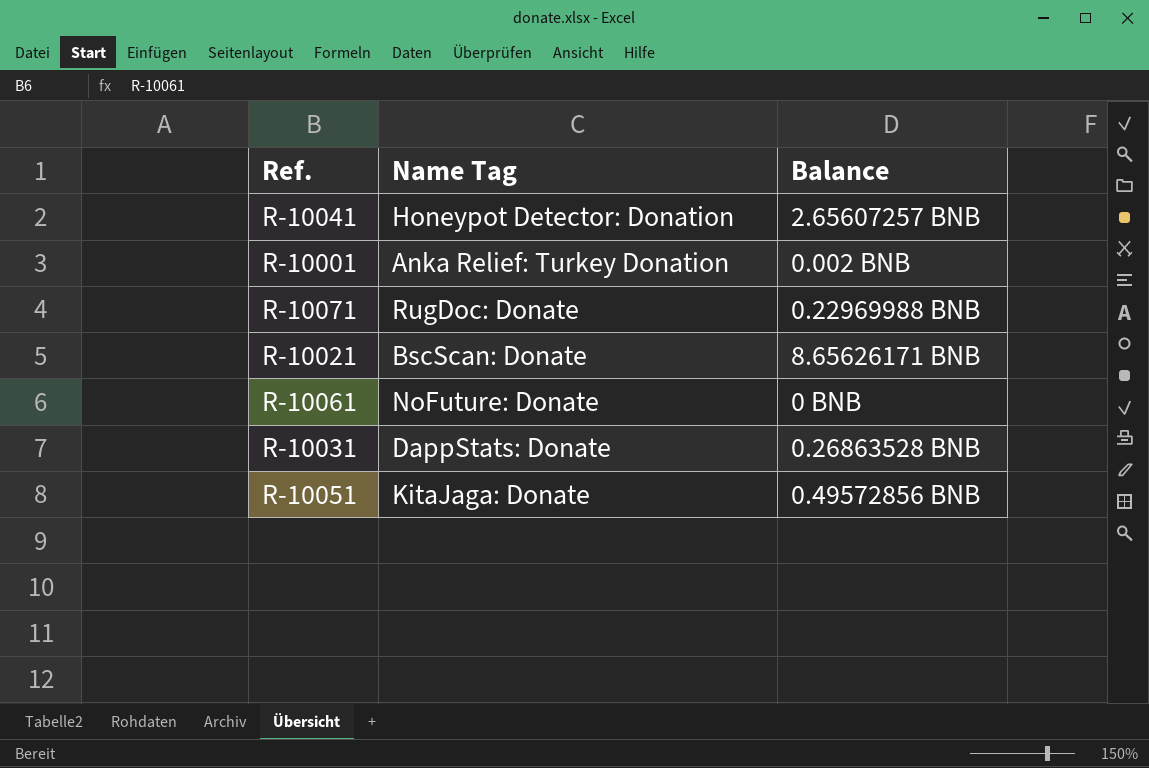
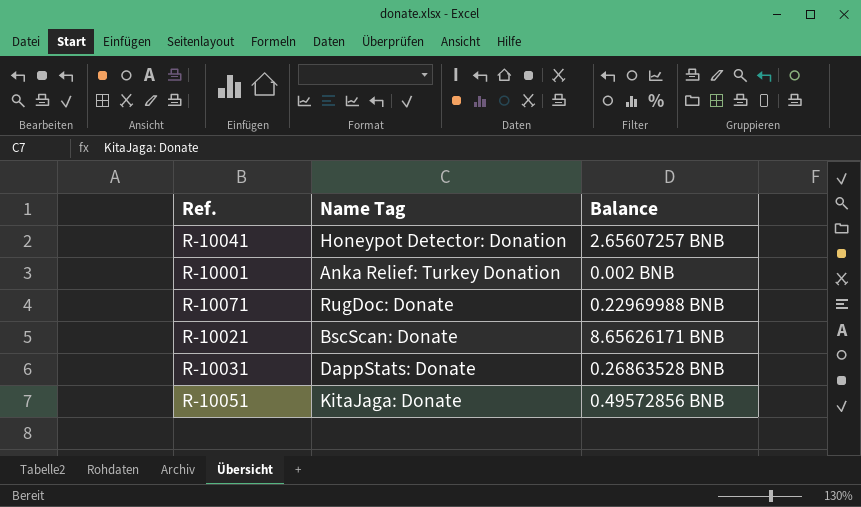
row R-10061: NoFuture: Donate | 0 BNB -> none

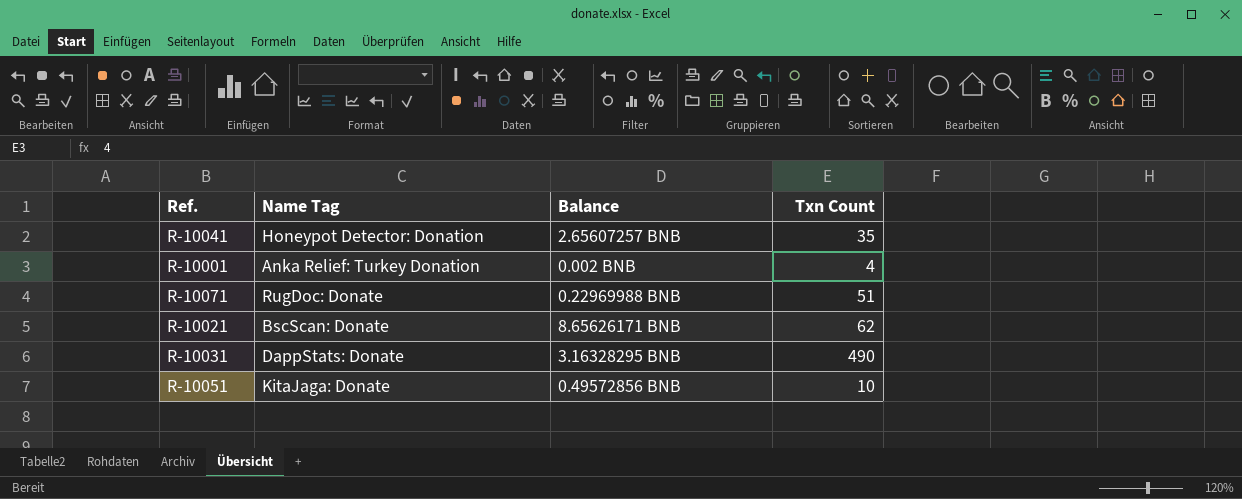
column Txn Count | position: none -> 4
R-10031 | Balance: 0.26863528 BNB -> 3.16328295 BNB

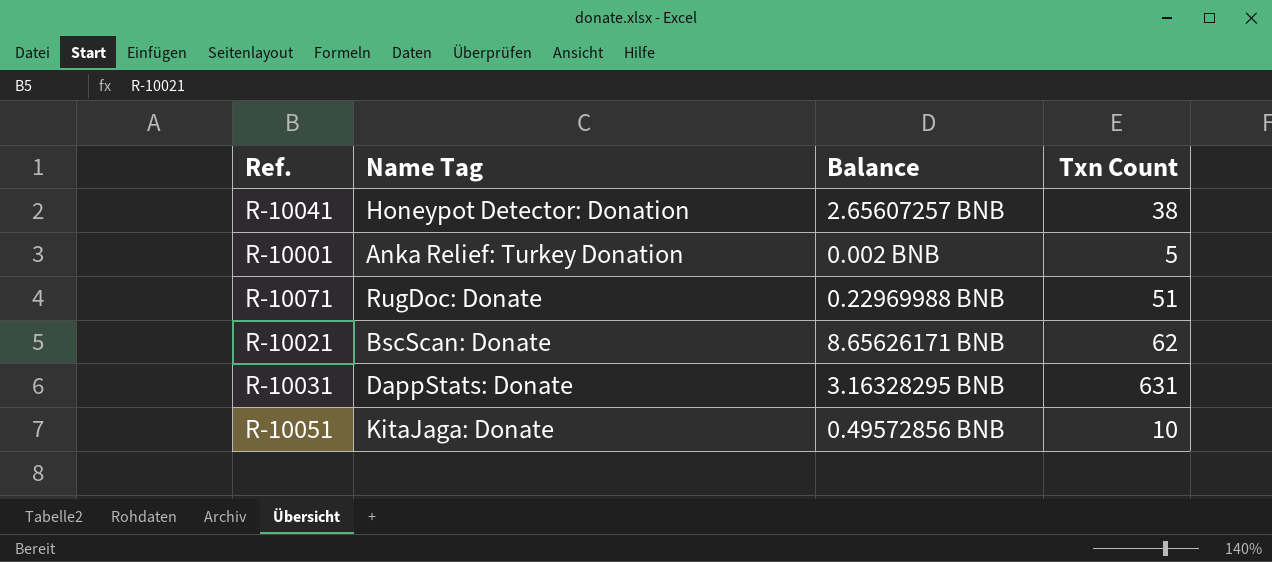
R-10041 | Txn Count: 35 -> 38
R-10001 | Txn Count: 4 -> 5
R-10031 | Txn Count: 490 -> 631

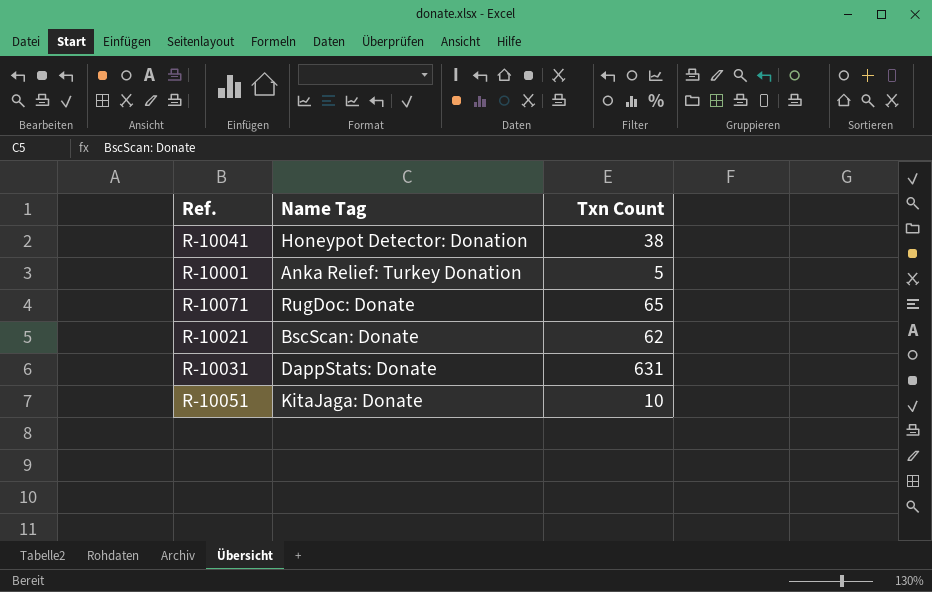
column Balance | position: 3 -> none
R-10071 | Txn Count: 51 -> 65

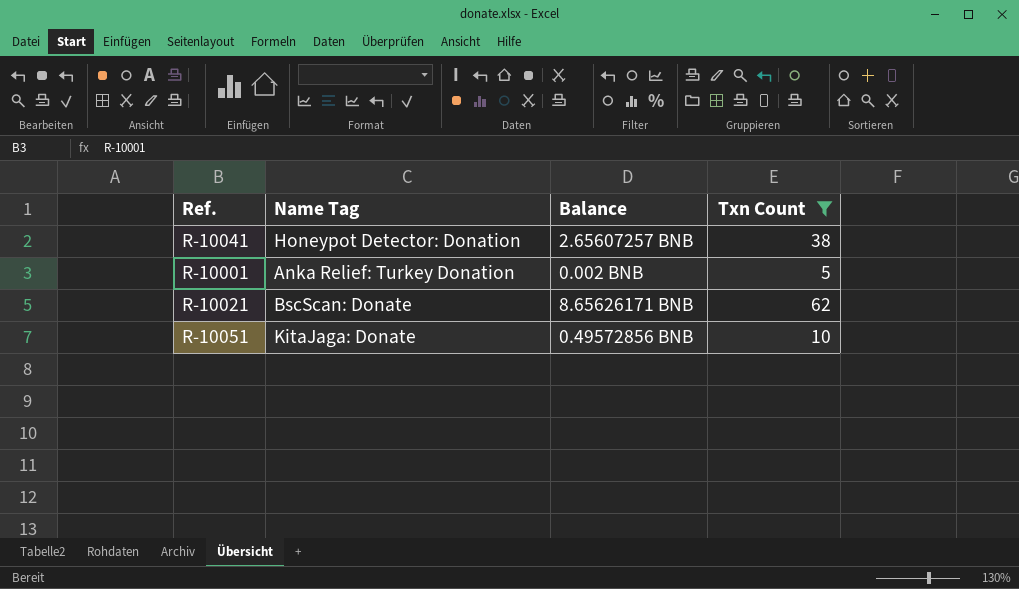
filter: none -> Txn Count <= 62
column Balance | position: none -> 3

